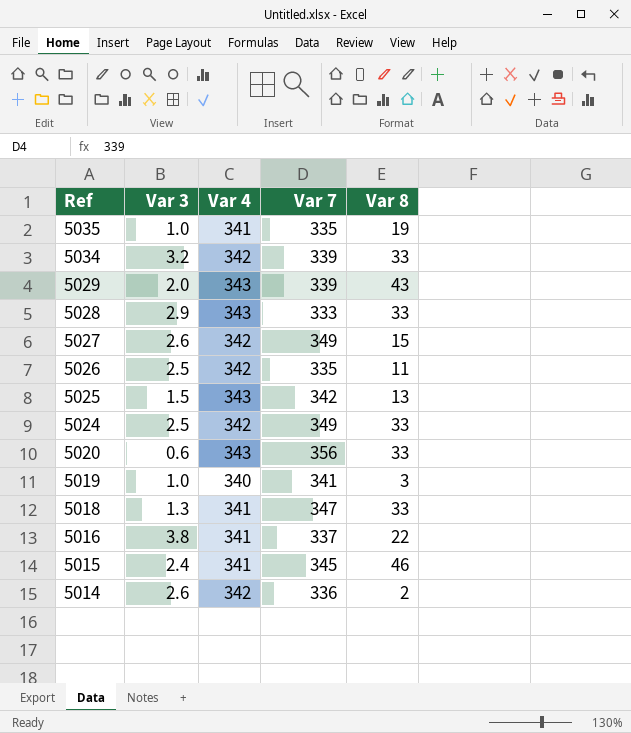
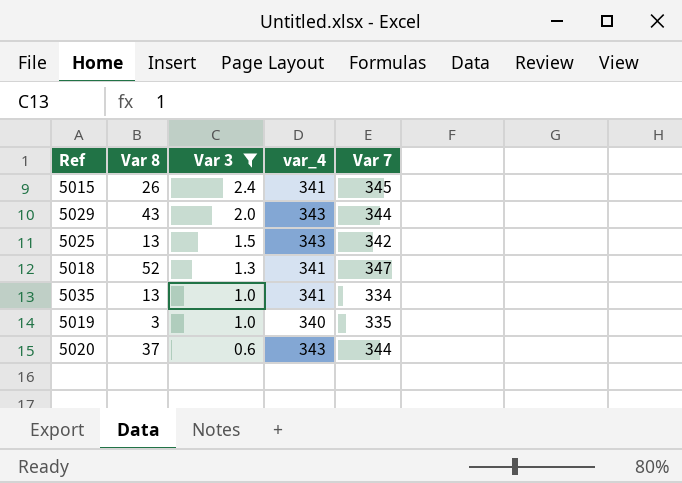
filter: none -> Var 3 <= 2.4
row order: Ref descending -> Var 3 descending
column Var 8 | position: 5 -> 2
column name: Var 4 -> var_4
5015 | Var 8: 46 -> 26
5029 | Var 7: 339 -> 344
5018 | Var 8: 33 -> 52
5035 | Var 8: 19 -> 13
5035 | Var 7: 335 -> 334
5019 | Var 7: 341 -> 335
5020 | Var 8: 33 -> 37
5020 | Var 7: 356 -> 344

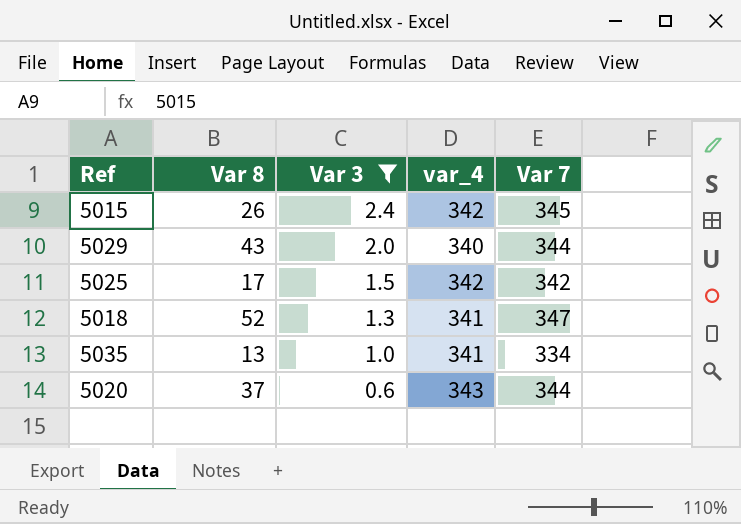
row 5019: 3 | 1.0 | 340 | 335 -> none
5015 | var_4: 341 -> 342
5029 | var_4: 343 -> 340
5025 | Var 8: 13 -> 17
5025 | var_4: 343 -> 342

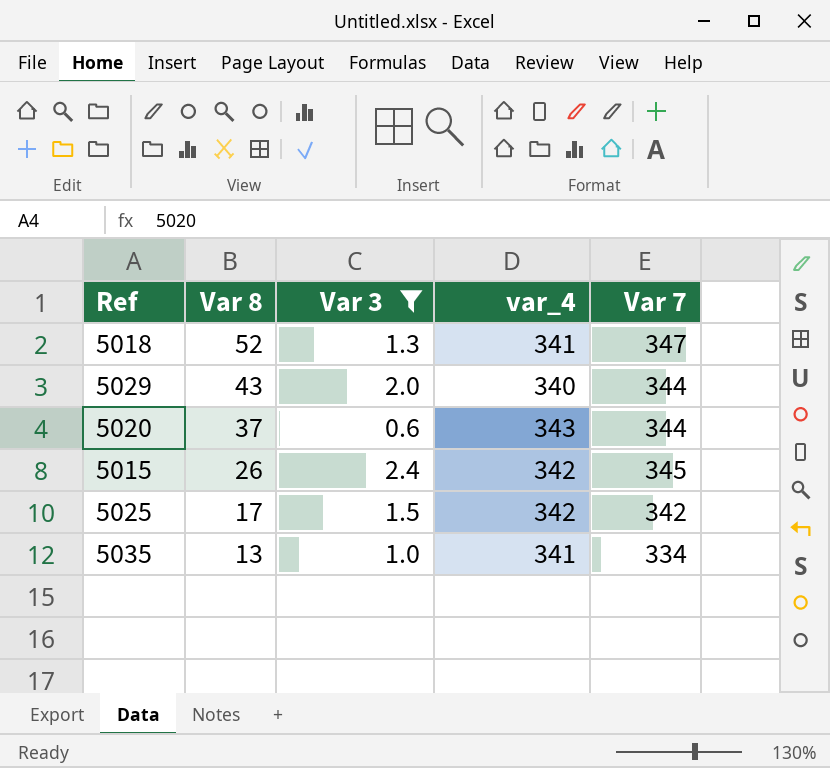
row order: Var 3 descending -> Var 8 descending

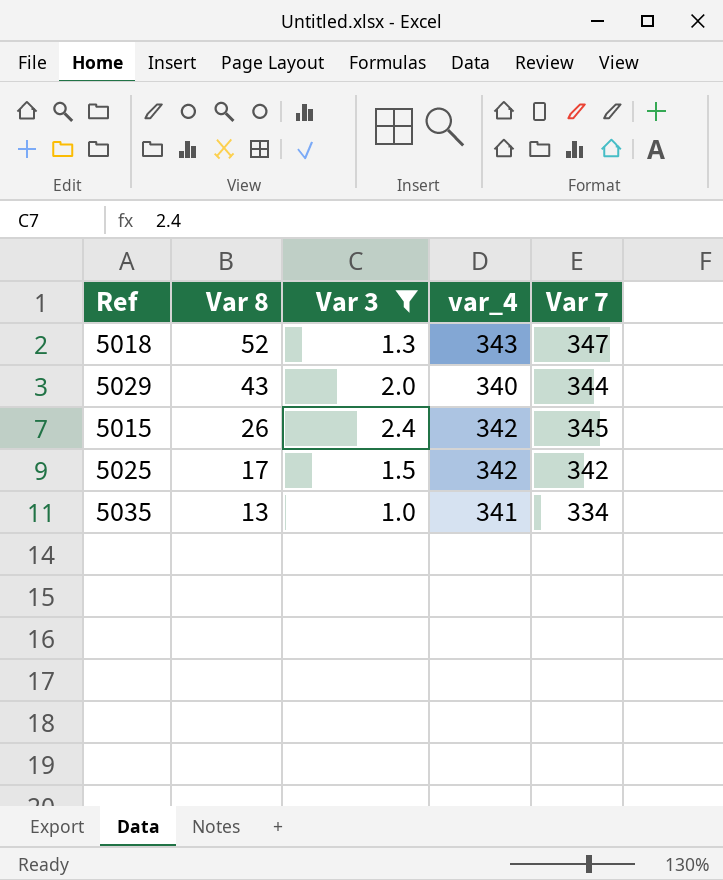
row 5020: 37 | 0.6 | 343 | 344 -> none
5018 | var_4: 341 -> 343

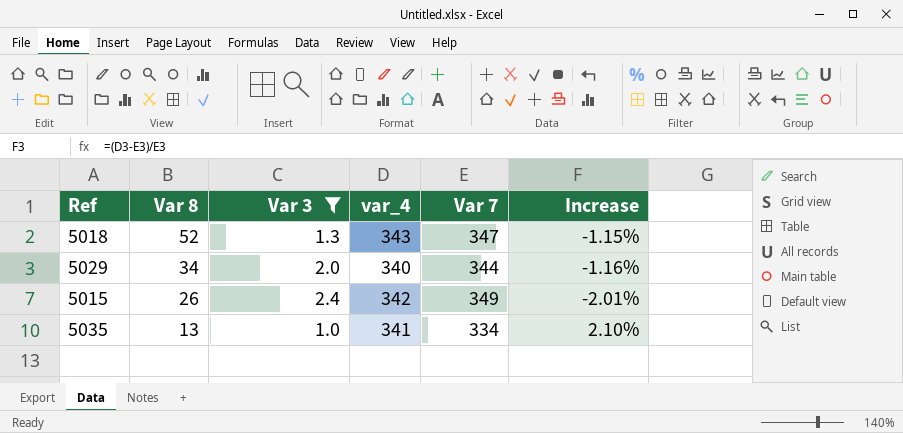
column Increase | formula: none -> ([var_4] - [Var 7]) / [Var 7]
row 5025: 17 | 1.5 | 342 | 342 -> none
5029 | Var 8: 43 -> 34
5015 | Var 7: 345 -> 349

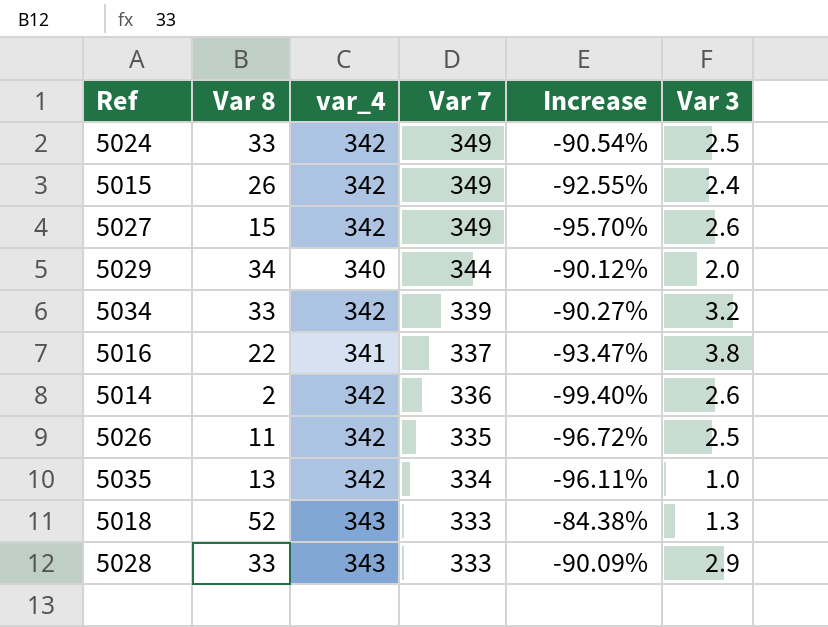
filter: Var 3 <= 2.4 -> none
row order: Var 8 descending -> Var 7 descending
column Increase | formula: ([var_4] - [Var 7]) / [Var 7] -> ([Var 8] - [Var 7]) / [Var 7]
column Var 3 | position: 3 -> 6
5035 | var_4: 341 -> 342
5018 | Var 7: 347 -> 333

